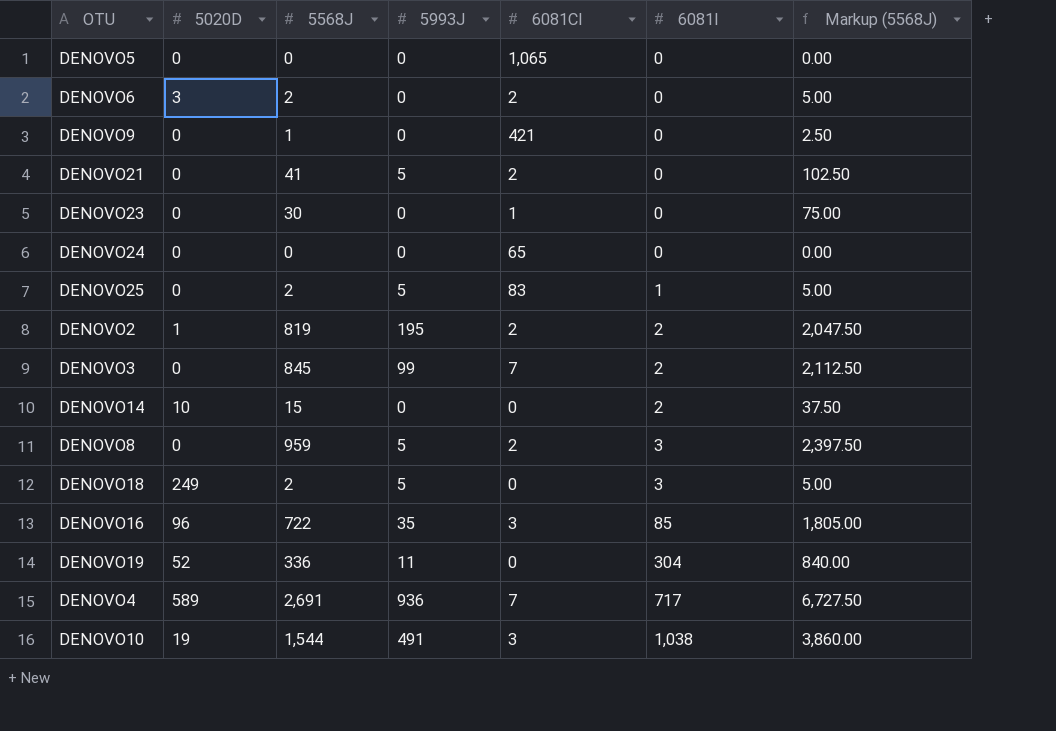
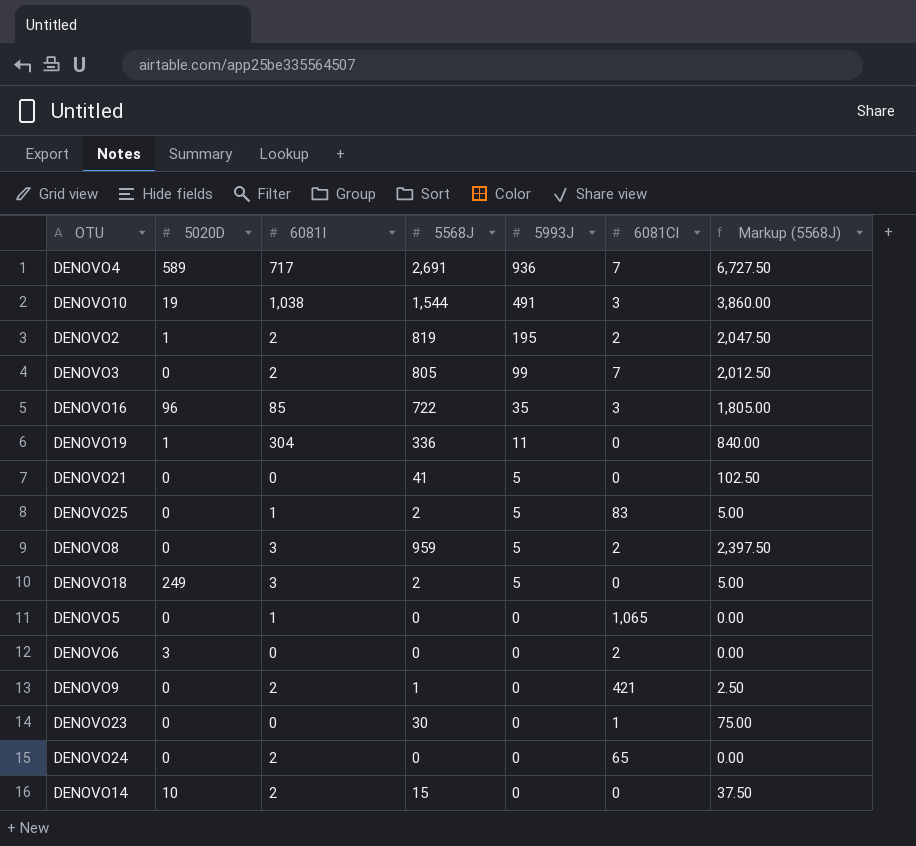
row order: 6081I ascending -> 5993J descending
column 6081I | position: 6 -> 3
DENOVO3 | 5568J: 845 -> 805
DENOVO3 | Markup (5568J): 2,112.50 -> 2,012.50
DENOVO19 | 5020D: 52 -> 1
DENOVO21 | 6081Cl: 2 -> 0
DENOVO5 | 6081I: 0 -> 1
DENOVO6 | 5568J: 2 -> 0
DENOVO6 | Markup (5568J): 5.00 -> 0.00
DENOVO9 | 6081I: 0 -> 2
DENOVO24 | 6081I: 0 -> 2

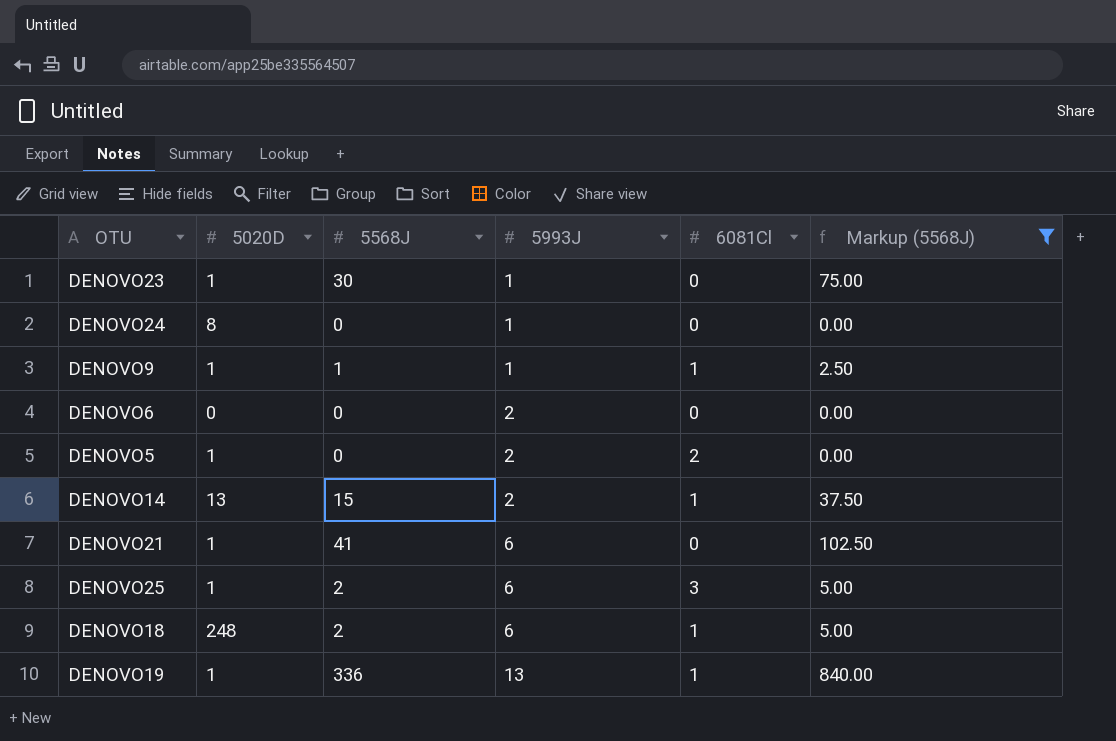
filter: none -> Markup (5568J) <= 840.00
row order: 5993J descending -> 5993J ascending
column 6081I | position: 3 -> none
DENOVO23 | 5020D: 0 -> 1
DENOVO23 | 5993J: 0 -> 1
DENOVO23 | 6081Cl: 1 -> 0
DENOVO24 | 5020D: 0 -> 8
DENOVO24 | 5993J: 0 -> 1
DENOVO24 | 6081Cl: 65 -> 0
DENOVO9 | 5020D: 0 -> 1
DENOVO9 | 5993J: 0 -> 1
DENOVO9 | 6081Cl: 421 -> 1
DENOVO6 | 5020D: 3 -> 0
DENOVO6 | 5993J: 0 -> 2
DENOVO6 | 6081Cl: 2 -> 0
DENOVO5 | 5020D: 0 -> 1
DENOVO5 | 5993J: 0 -> 2
DENOVO5 | 6081Cl: 1,065 -> 2
DENOVO14 | 5020D: 10 -> 13
DENOVO14 | 5993J: 0 -> 2
DENOVO14 | 6081Cl: 0 -> 1
DENOVO21 | 5020D: 0 -> 1
DENOVO21 | 5993J: 5 -> 6
DENOVO25 | 5020D: 0 -> 1
DENOVO25 | 5993J: 5 -> 6
DENOVO25 | 6081Cl: 83 -> 3
DENOVO18 | 5020D: 249 -> 248
DENOVO18 | 5993J: 5 -> 6
DENOVO18 | 6081Cl: 0 -> 1
DENOVO19 | 5993J: 11 -> 13
DENOVO19 | 6081Cl: 0 -> 1

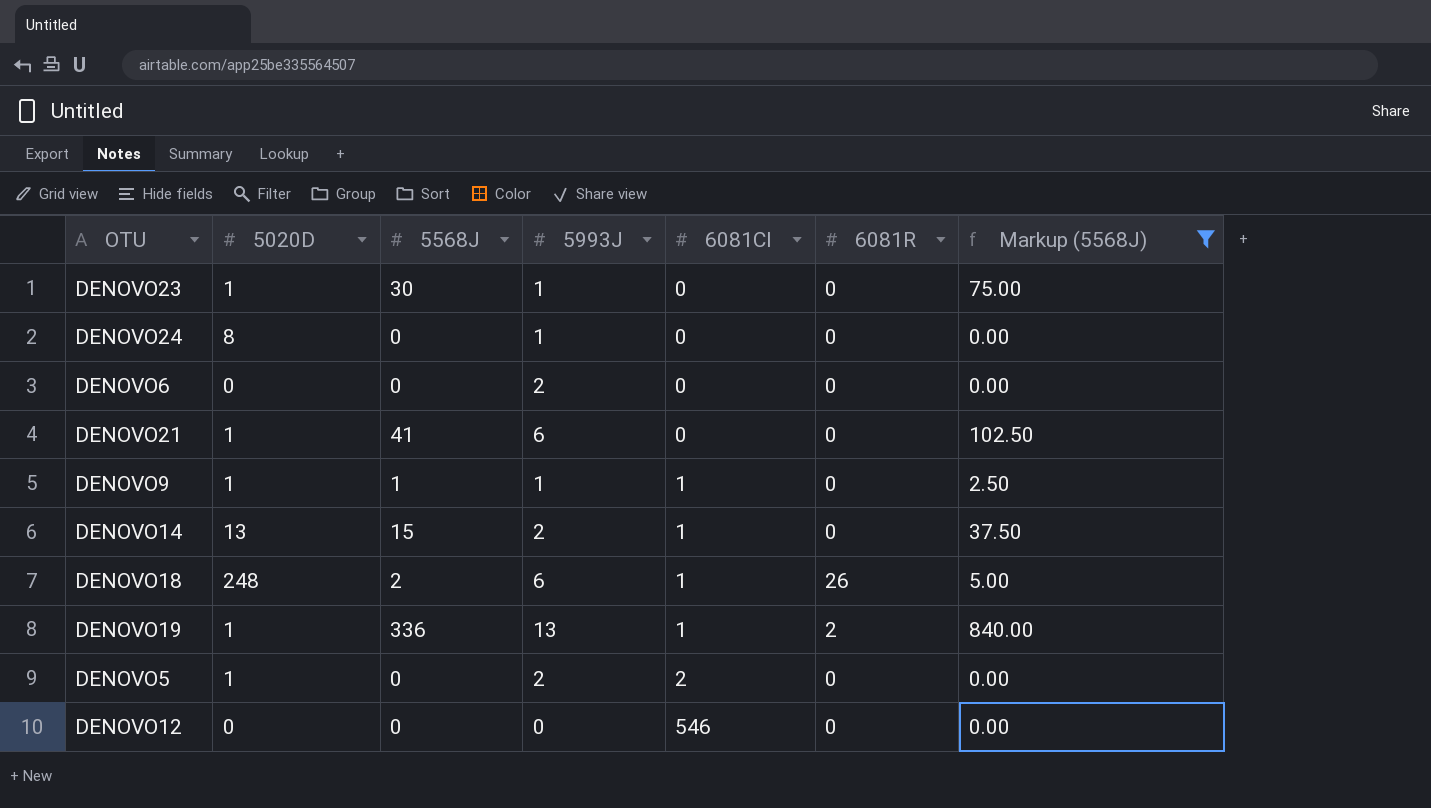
row order: 5993J ascending -> 6081Cl ascending
column 6081R | position: none -> 6
row DENOVO25: 1 | 2 | 6 | 3 | 5.00 -> none
row DENOVO12: none -> 0 | 0 | 0 | 546 | 0 | 0.00

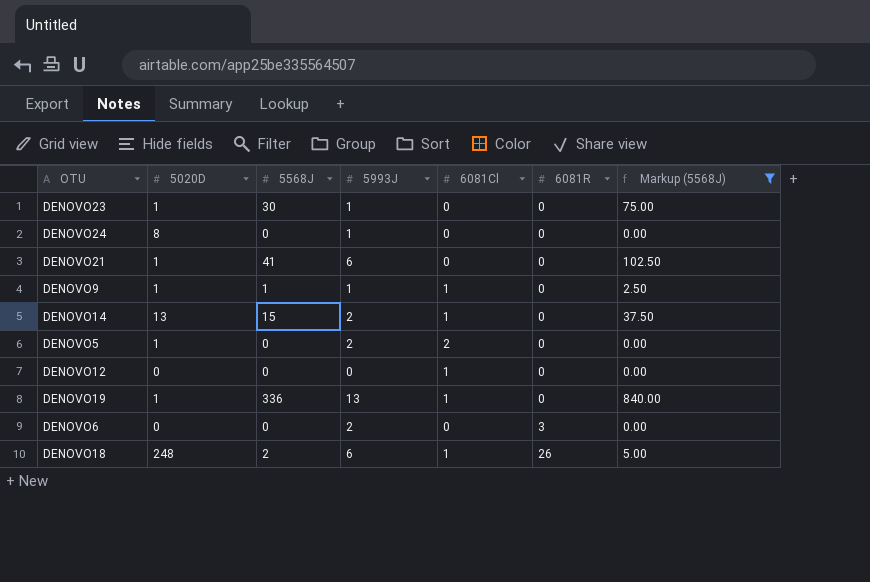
row order: 6081Cl ascending -> 6081R ascending
DENOVO12 | 6081Cl: 546 -> 1
DENOVO19 | 6081R: 2 -> 0
DENOVO6 | 6081R: 0 -> 3

